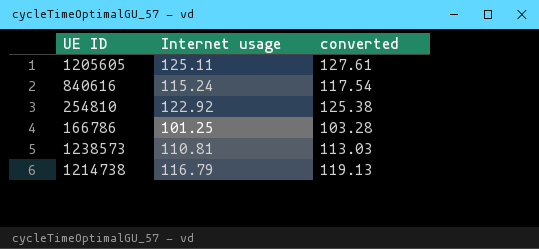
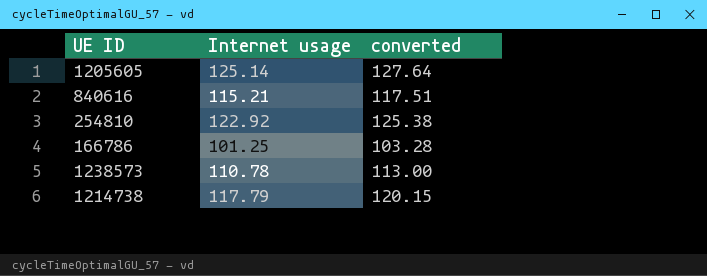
1205605 | Internet usage: 125.11 -> 125.14
1205605 | converted: 127.61 -> 127.64
840616 | Internet usage: 115.24 -> 115.21
840616 | converted: 117.54 -> 117.51
1238573 | Internet usage: 110.81 -> 110.78
1238573 | converted: 113.03 -> 113.00
1214738 | Internet usage: 116.79 -> 117.79
1214738 | converted: 119.13 -> 120.15

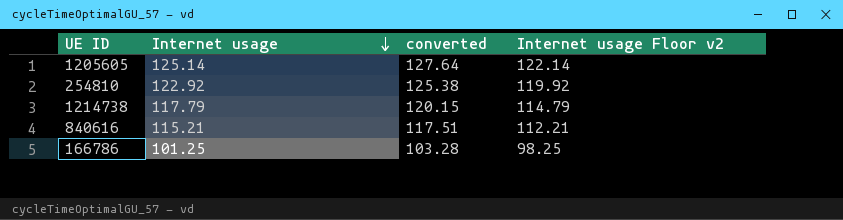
row order: none -> Internet usage descending
column Internet usage Floor v2 | formula: none -> [Internet usage] - 3
row 1238573: 110.78 | 113.00 -> none

